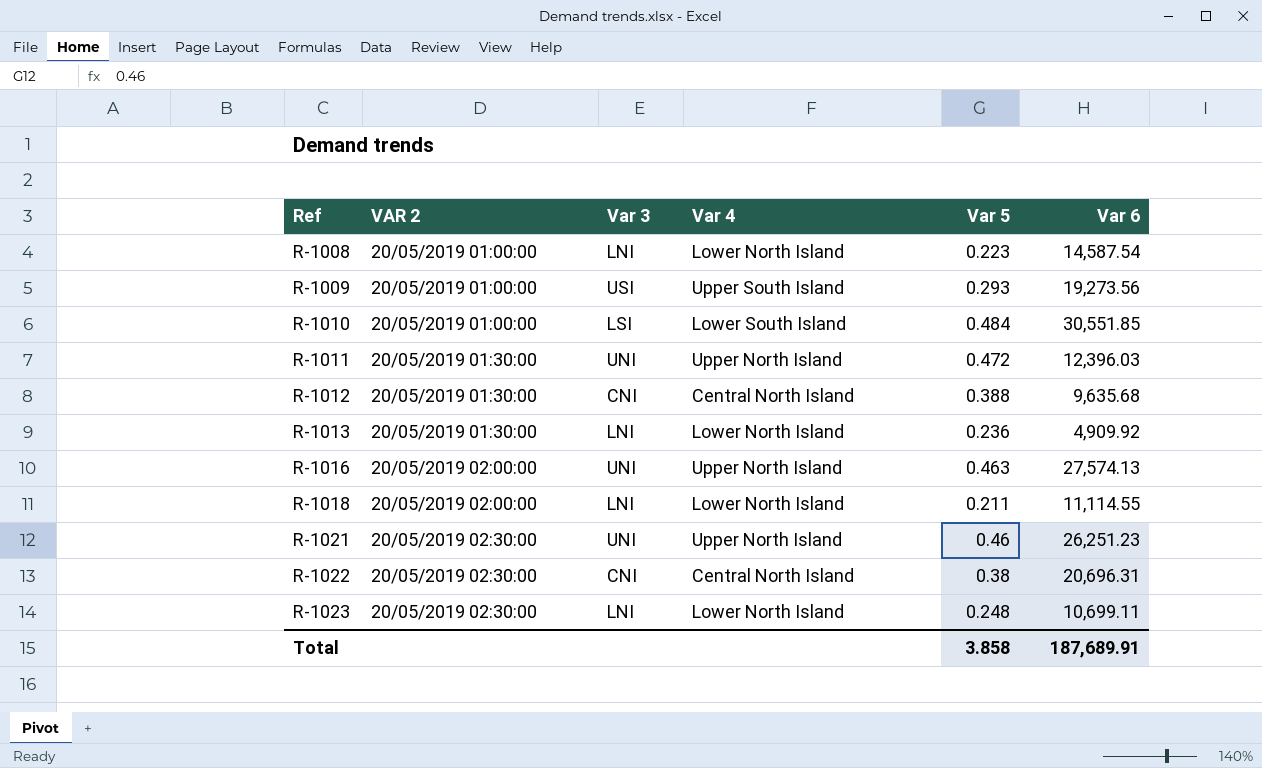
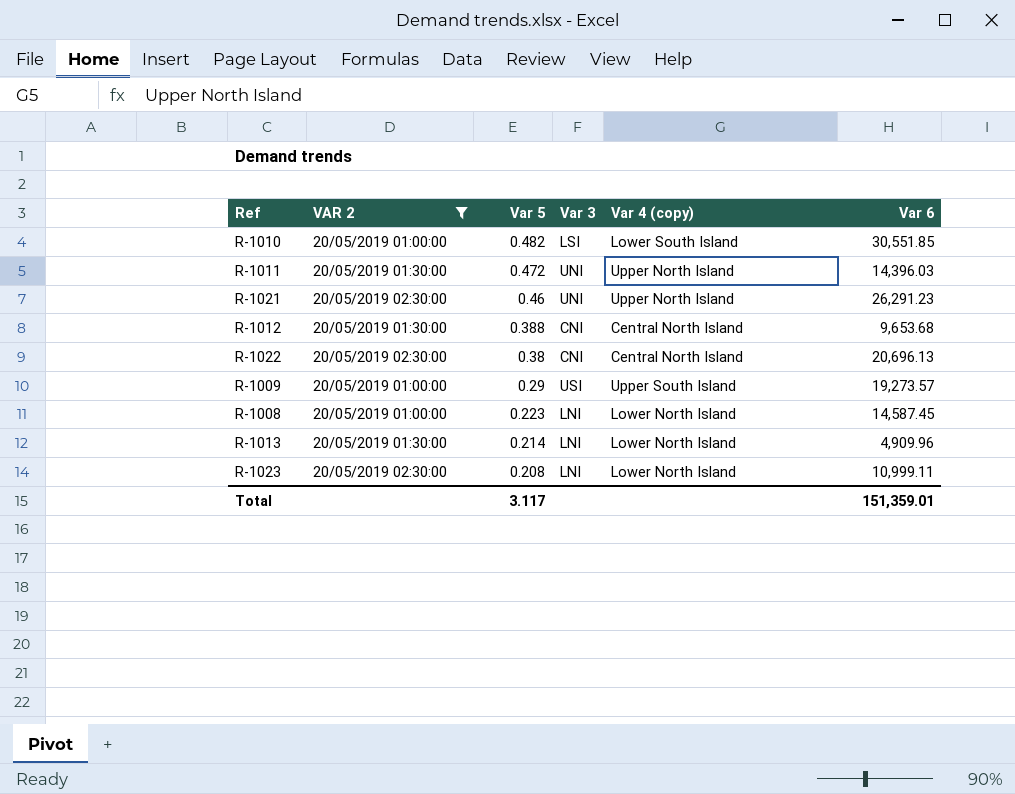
filter: none -> VAR 2 != 20/05/2019 02:00:00
row order: Ref ascending -> Var 5 descending
column Var 5 | position: 5 -> 3
column name: Var 4 -> Var 4 (copy)
R-1010 | Var 5: 0.484 -> 0.482
R-1011 | Var 6: 12,396.03 -> 14,396.03
R-1021 | Var 6: 26,251.23 -> 26,291.23
R-1012 | Var 6: 9,635.68 -> 9,653.68
R-1022 | Var 6: 20,696.31 -> 20,696.13
R-1009 | Var 5: 0.293 -> 0.29
R-1009 | Var 6: 19,273.56 -> 19,273.57
R-1008 | Var 6: 14,587.54 -> 14,587.45
R-1013 | Var 5: 0.236 -> 0.214
R-1013 | Var 6: 4,909.92 -> 4,909.96
R-1023 | Var 5: 0.248 -> 0.208
R-1023 | Var 6: 10,699.11 -> 10,999.11
Total | Var 5: 3.858 -> 3.117
Total | Var 6: 187,689.91 -> 151,359.01

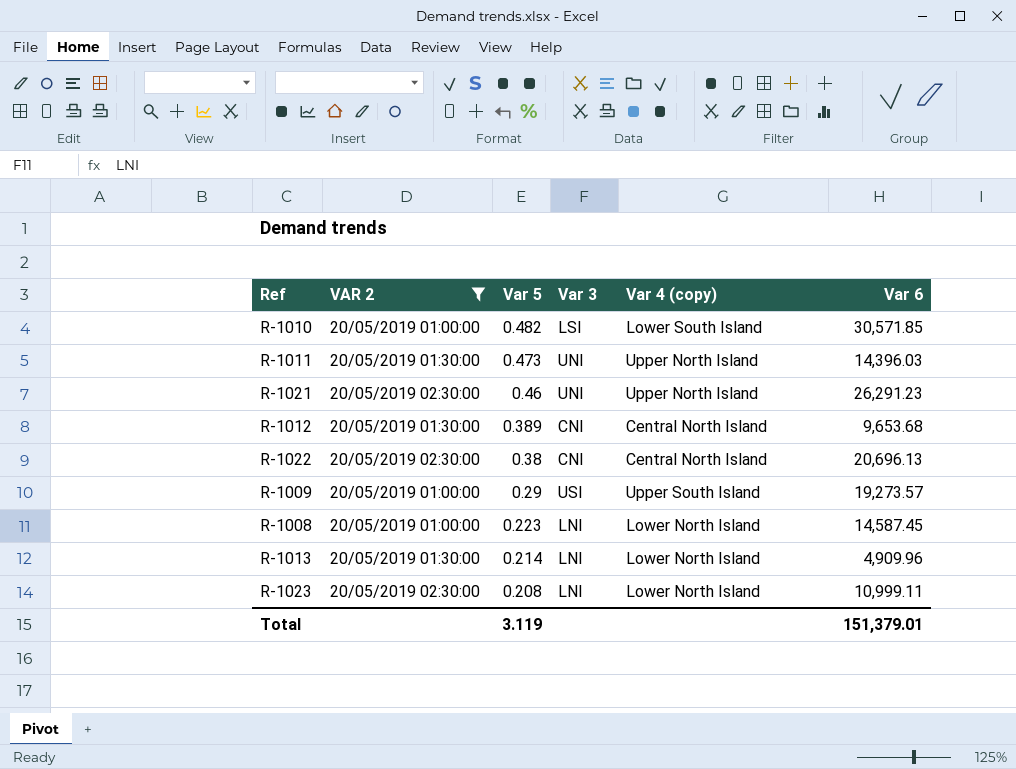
R-1010 | Var 6: 30,551.85 -> 30,571.85
R-1011 | Var 5: 0.472 -> 0.473
R-1012 | Var 5: 0.388 -> 0.389
Total | Var 5: 3.117 -> 3.119
Total | Var 6: 151,359.01 -> 151,379.01

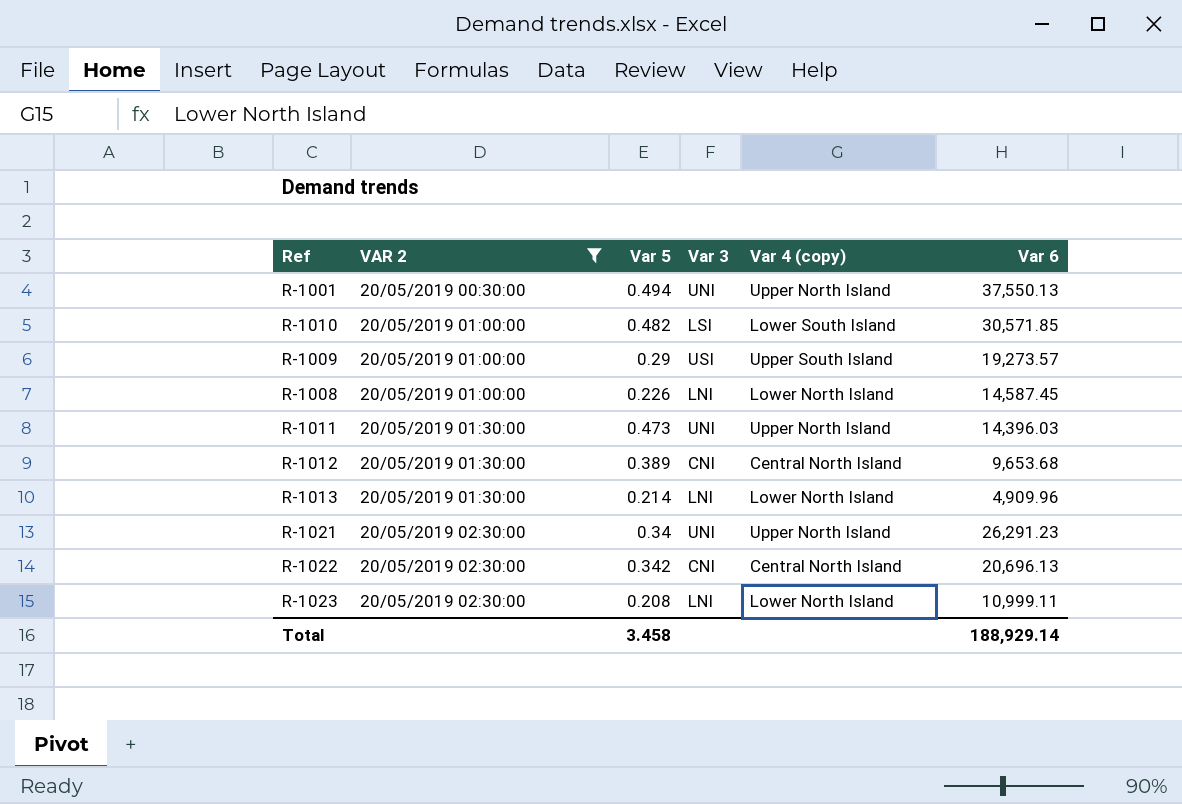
row order: Var 5 descending -> VAR 2 ascending
row R-1001: none -> 20/05/2019 00:30:00 | 0.494 | UNI | Upper North Island | 37,550.13
R-1008 | Var 5: 0.223 -> 0.226
R-1021 | Var 5: 0.46 -> 0.34
R-1022 | Var 5: 0.38 -> 0.342
Total | Var 5: 3.119 -> 3.458
Total | Var 6: 151,379.01 -> 188,929.14

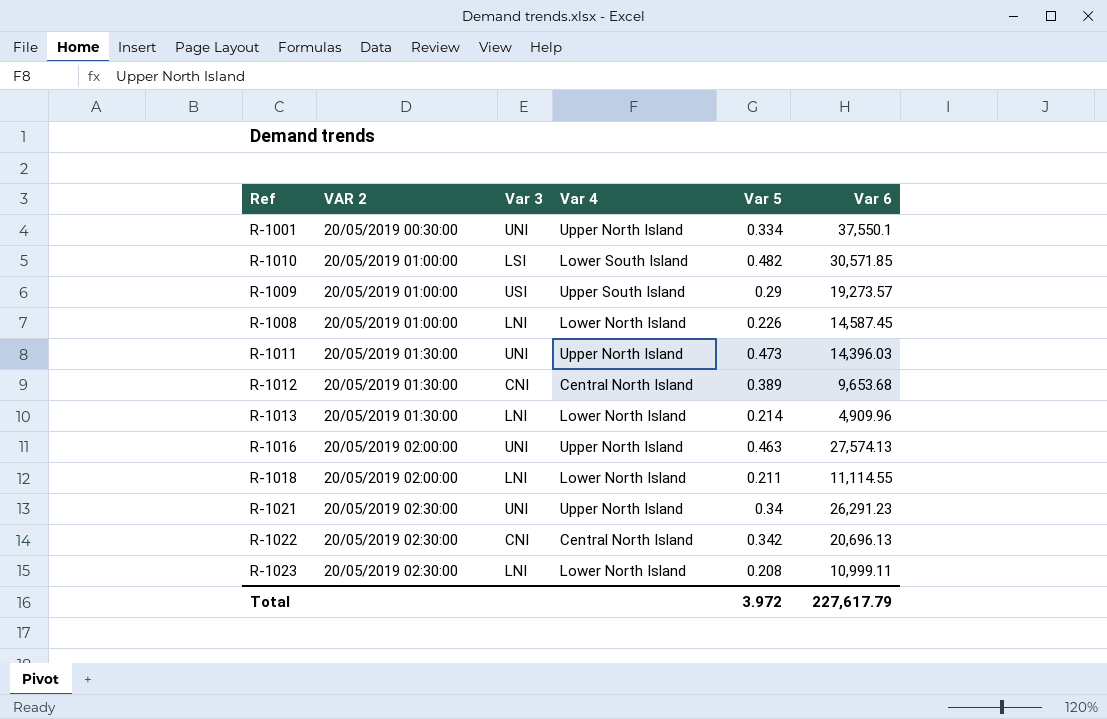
filter: VAR 2 != 20/05/2019 02:00:00 -> none
column name: Var 4 (copy) -> Var 4
column Var 5 | position: 3 -> 5
R-1001 | Var 5: 0.494 -> 0.334
R-1001 | Var 6: 37,550.13 -> 37,550.1
Total | Var 5: 3.458 -> 3.972
Total | Var 6: 188,929.14 -> 227,617.79

